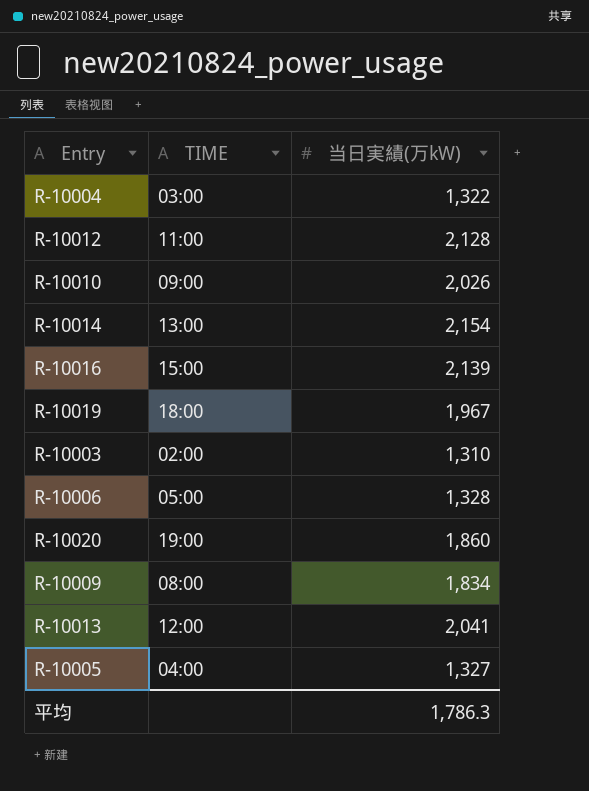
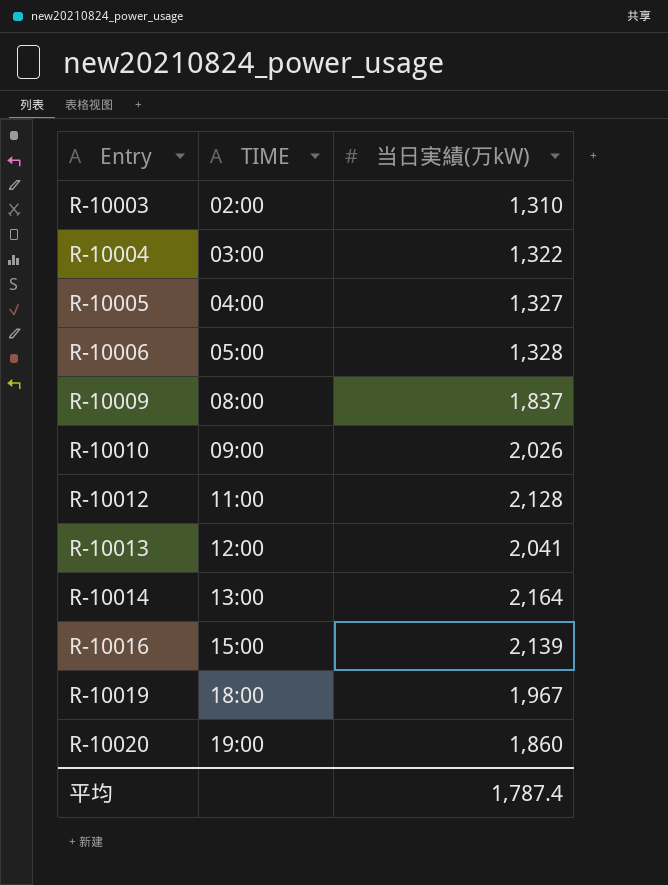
row order: none -> Entry ascending
R-10009 | 当日実績(万kW): 1,834 -> 1,837
R-10014 | 当日実績(万kW): 2,154 -> 2,164
平均 | 当日実績(万kW): 1,786.3 -> 1,787.4

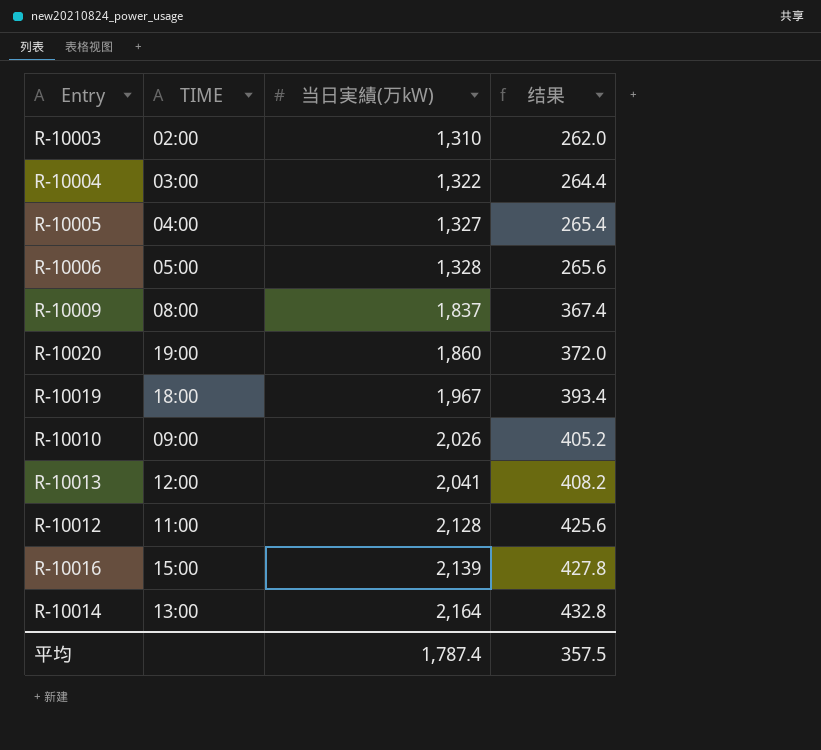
row order: Entry ascending -> 当日実績(万kW) ascending
column 结果 | formula: none -> [当日実績(万kW)] * 0.2

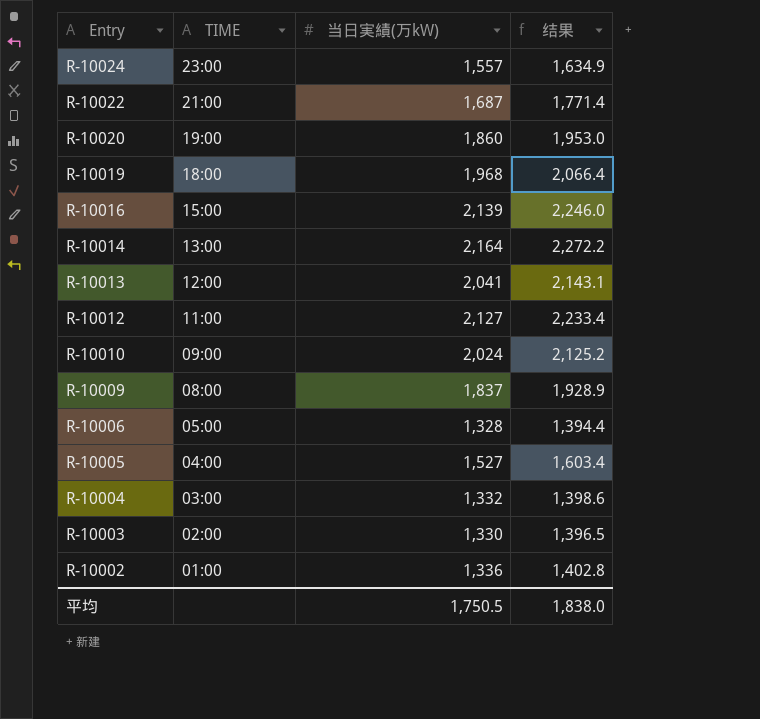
row order: 当日実績(万kW) ascending -> Entry descending
column 结果 | formula: [当日実績(万kW)] * 0.2 -> [当日実績(万kW)] * 1.05
row R-10024: none -> 23:00 | 1,557 | 1,634.9
row R-10022: none -> 21:00 | 1,687 | 1,771.4
R-10019 | 当日実績(万kW): 1,967 -> 1,968
R-10012 | 当日実績(万kW): 2,128 -> 2,127
R-10010 | 当日実績(万kW): 2,026 -> 2,024
R-10005 | 当日実績(万kW): 1,327 -> 1,527
R-10004 | 当日実績(万kW): 1,322 -> 1,332
R-10003 | 当日実績(万kW): 1,310 -> 1,330
row R-10002: none -> 01:00 | 1,336 | 1,402.8
平均 | 当日実績(万kW): 1,787.4 -> 1,750.5
平均 | 结果: 357.5 -> 1,838.0

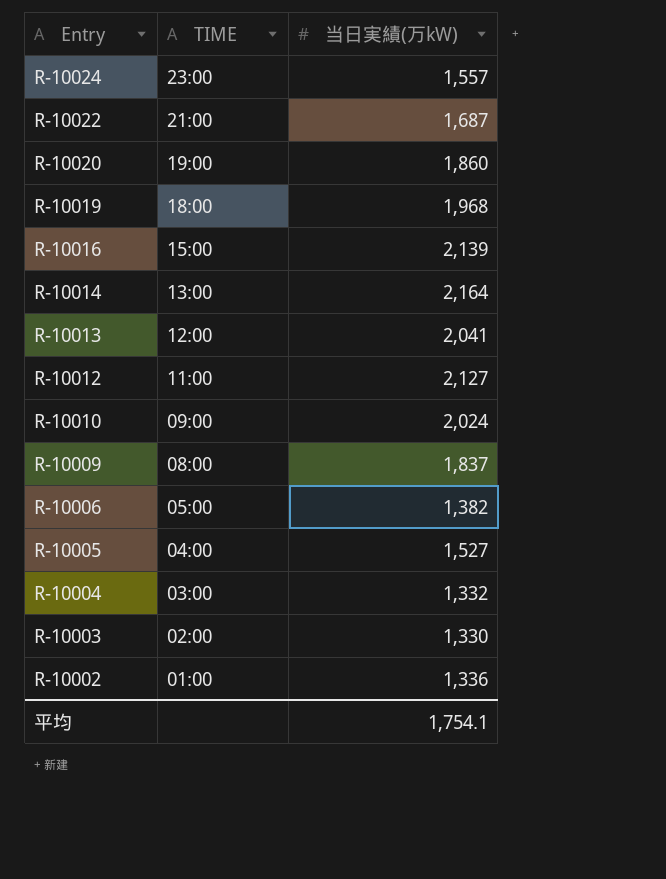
column 结果 | formula: [当日実績(万kW)] * 1.05 -> none
R-10006 | 当日実績(万kW): 1,328 -> 1,382
平均 | 当日実績(万kW): 1,750.5 -> 1,754.1

